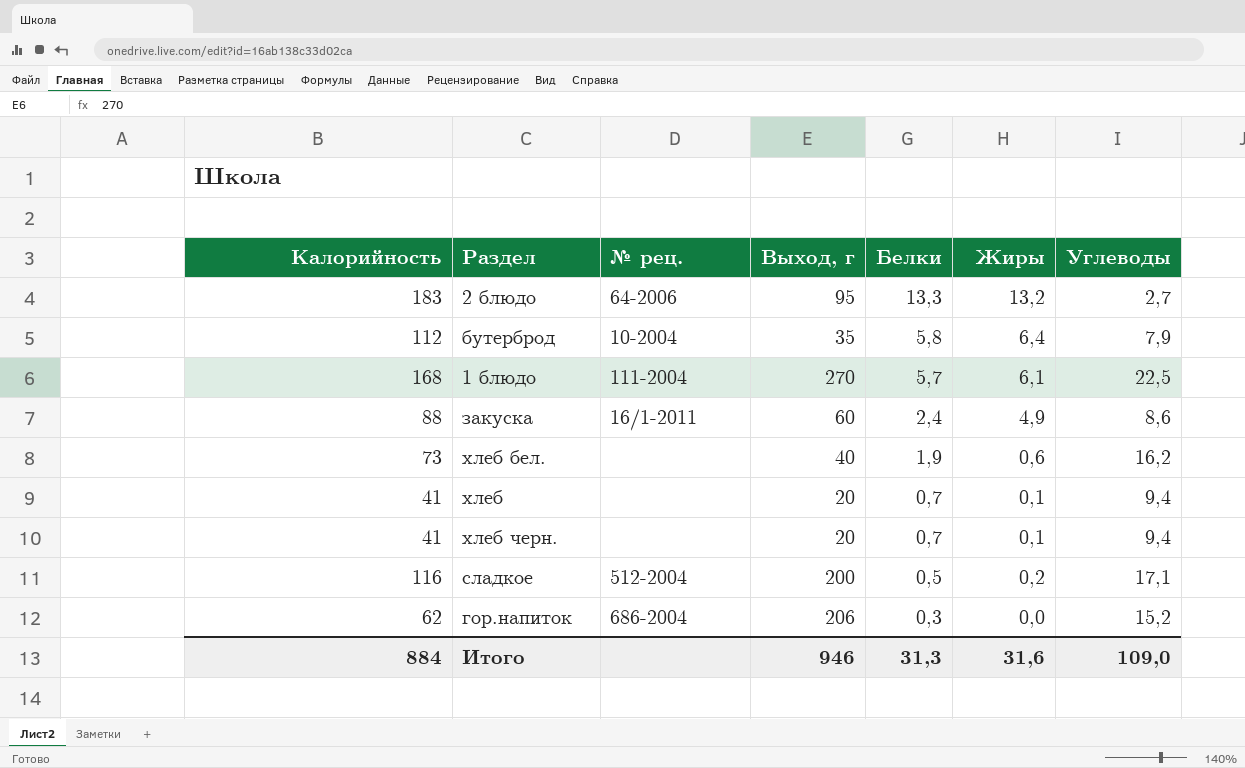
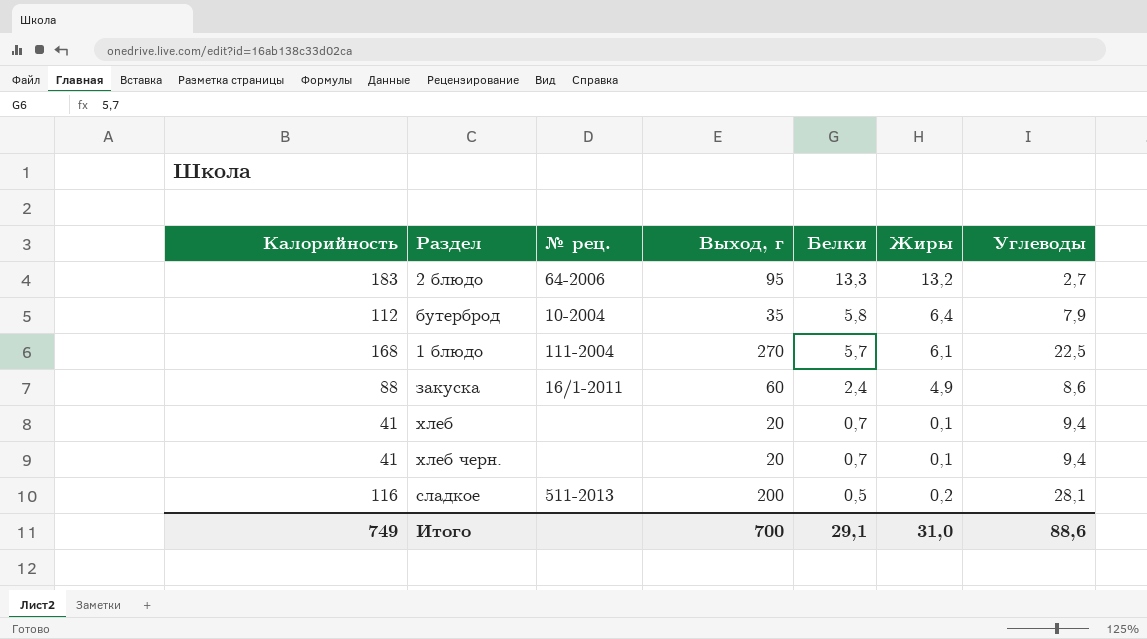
row хлеб бел.: 73 | none | 40 | 1,9 | 0,6 | 16,2 -> none
row гор.напиток: 62 | 686-2004 | 206 | 0,3 | 0,0 | 15,2 -> none
сладкое | № рец.: 512-2004 -> 511-2013
сладкое | Углеводы: 17,1 -> 28,1
Итого | Калорийность: 884 -> 749
Итого | Выход, г: 946 -> 700
Итого | Белки: 31,3 -> 29,1
Итого | Жиры: 31,6 -> 31,0
Итого | Углеводы: 109,0 -> 88,6

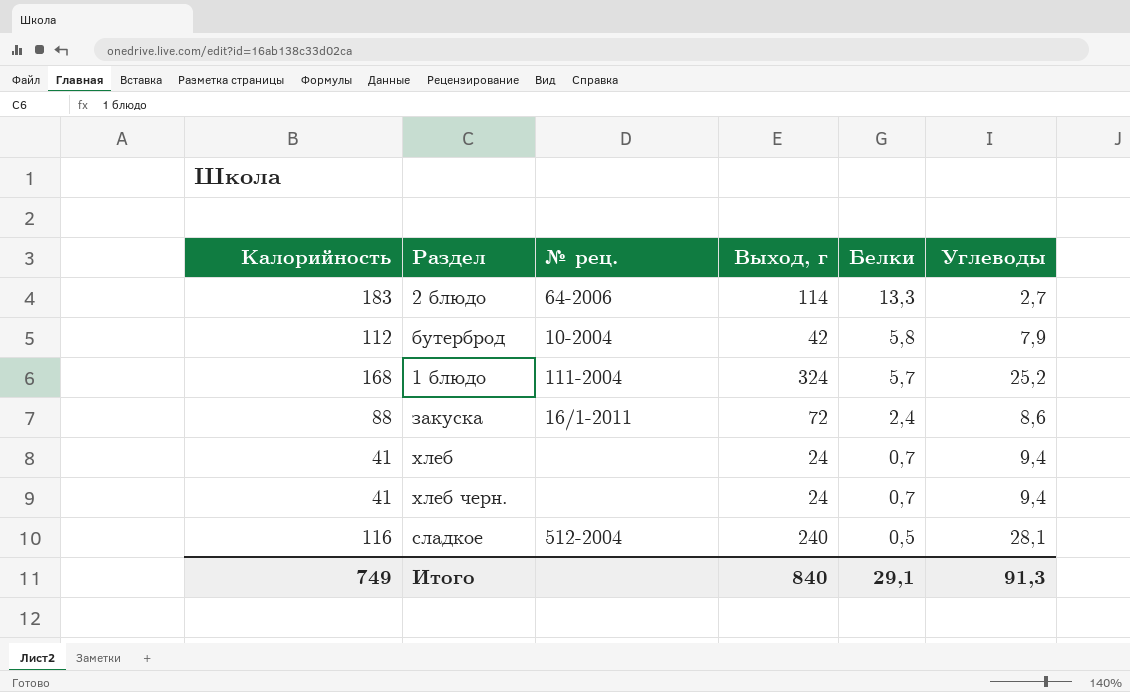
column Жиры | position: 6 -> none
2 блюдо | Выход, г: 95 -> 114
бутерброд | Выход, г: 35 -> 42
1 блюдо | Выход, г: 270 -> 324
1 блюдо | Углеводы: 22,5 -> 25,2
закуска | Выход, г: 60 -> 72
хлеб | Выход, г: 20 -> 24
хлеб черн. | Выход, г: 20 -> 24
сладкое | № рец.: 511-2013 -> 512-2004
сладкое | Выход, г: 200 -> 240
Итого | Выход, г: 700 -> 840
Итого | Углеводы: 88,6 -> 91,3

